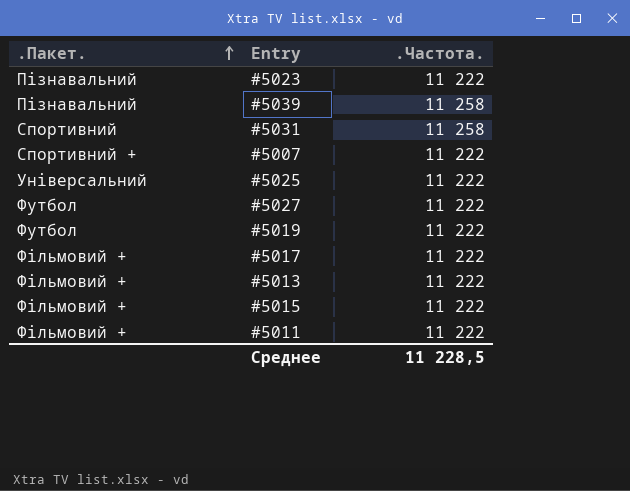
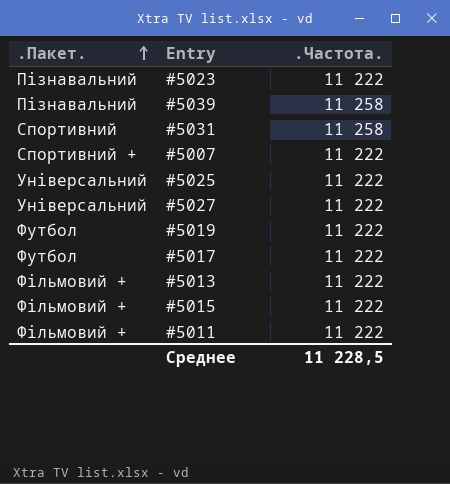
#5027 | .Пакет.: Футбол -> Універсальний
#5017 | .Пакет.: Фільмовий + -> Футбол

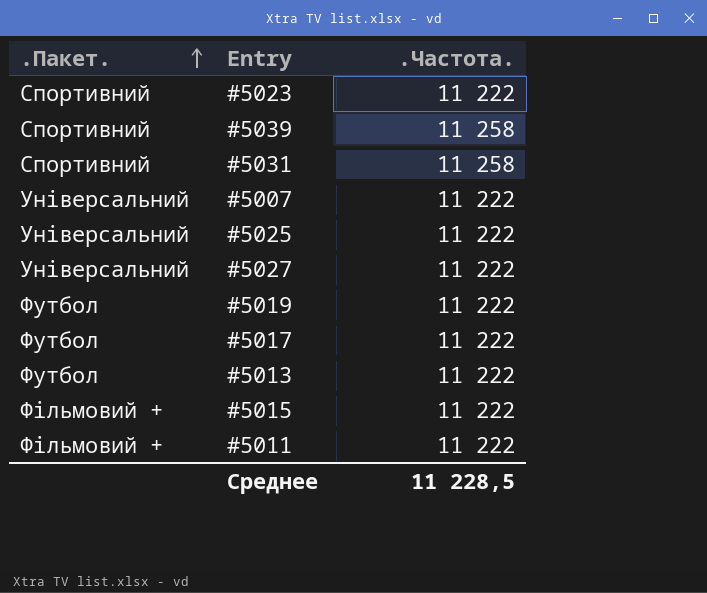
#5023 | .Пакет.: Пiзнавальний -> Спортивний
#5039 | .Пакет.: Пiзнавальний -> Спортивний
#5007 | .Пакет.: Спортивний + -> Універсальний
#5013 | .Пакет.: Фільмовий + -> Футбол

